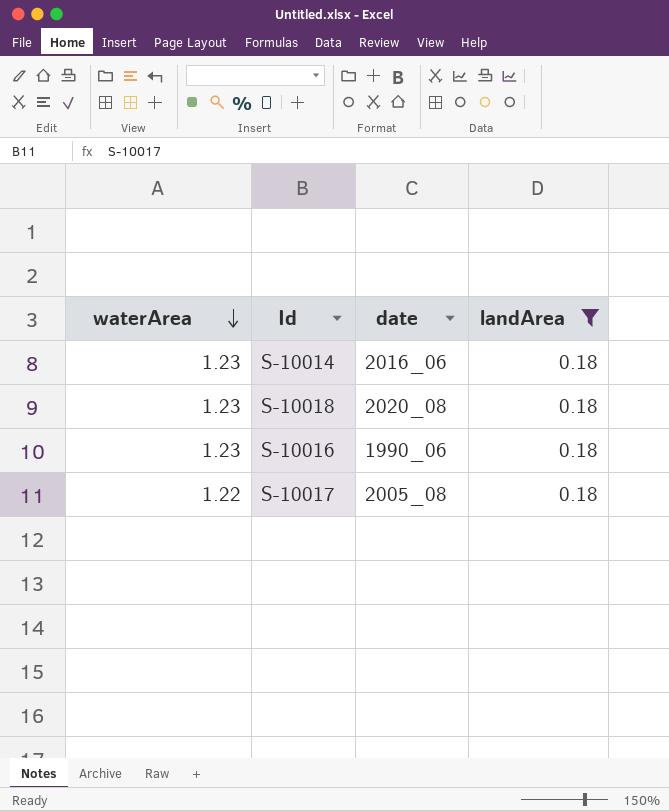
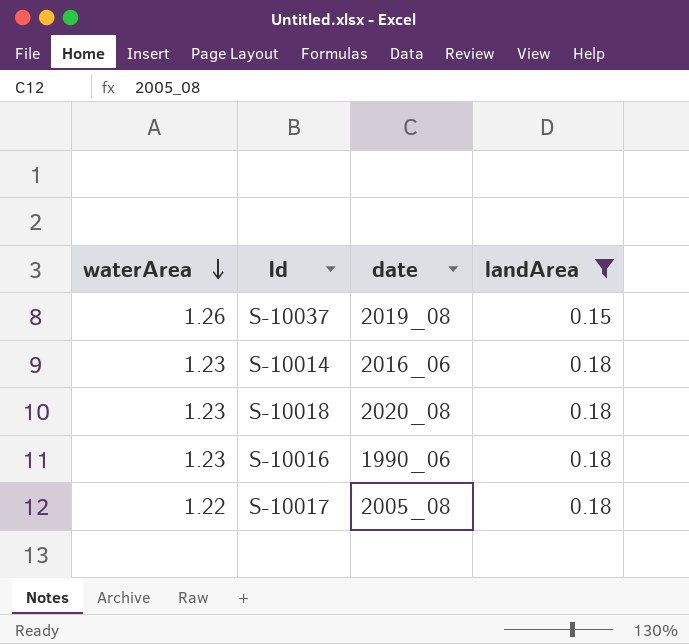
row S-10037: none -> 1.26 | 2019_08 | 0.15

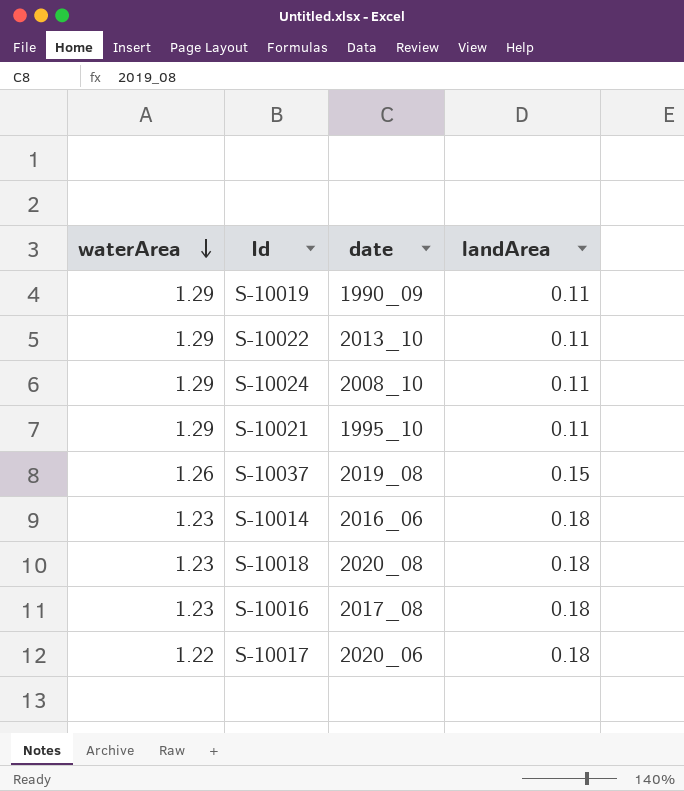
filter: landArea != 0.11 -> none
S-10016 | date: 1990_06 -> 2017_08
S-10017 | date: 2005_08 -> 2020_06

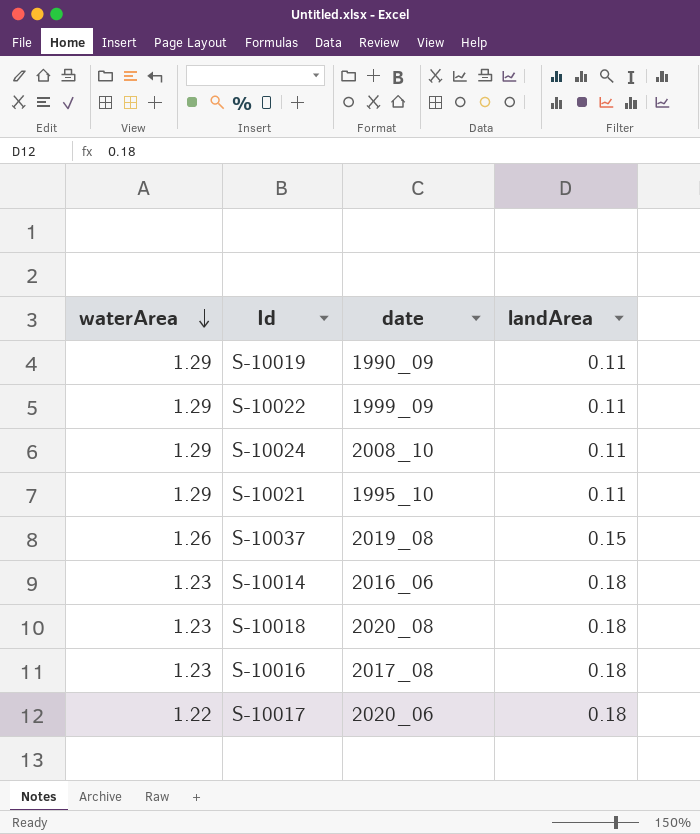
S-10022 | date: 2013_10 -> 1999_09

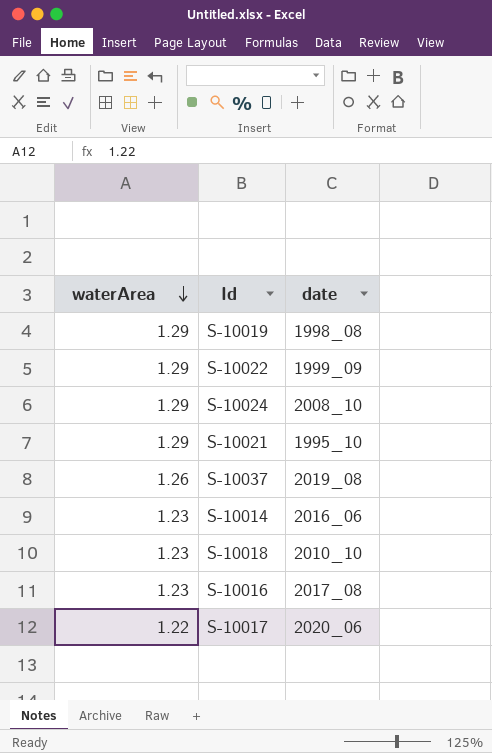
column landArea | position: 4 -> none
S-10019 | date: 1990_09 -> 1998_08
S-10018 | date: 2020_08 -> 2010_10

